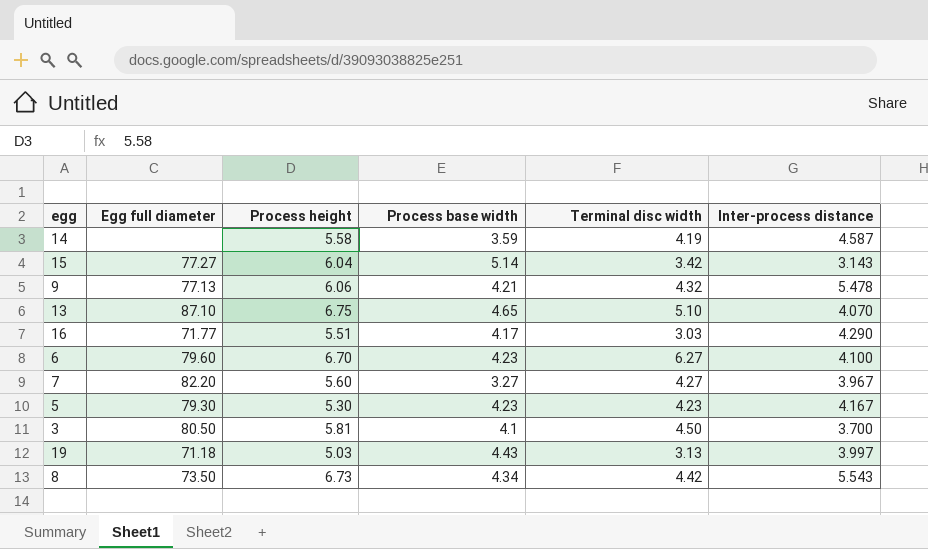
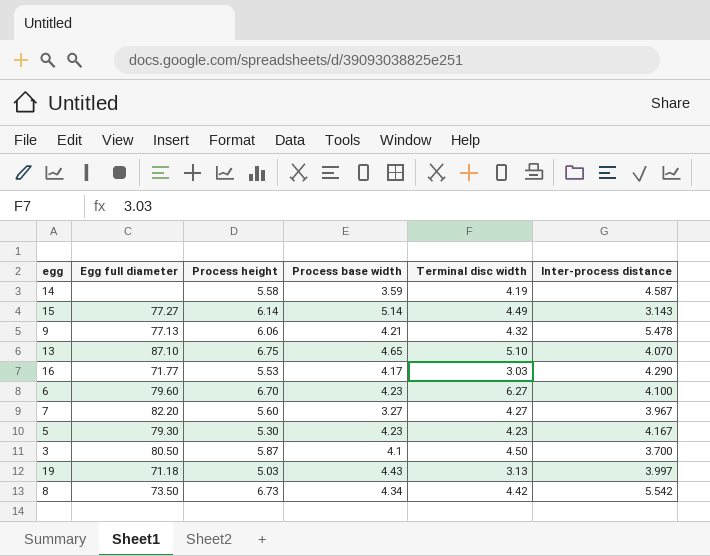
15 | Process height: 6.04 -> 6.14
15 | Terminal disc width: 3.42 -> 4.49
16 | Process height: 5.51 -> 5.53
3 | Process height: 5.81 -> 5.87
8 | Inter-process distance: 5.543 -> 5.542

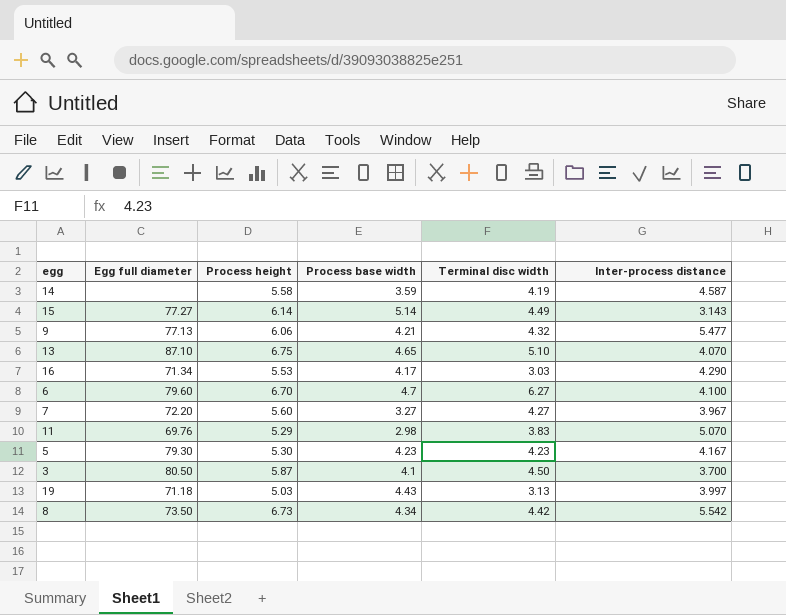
9 | Inter-process distance: 5.478 -> 5.477
16 | Egg full diameter: 71.77 -> 71.34
6 | Process base width: 4.23 -> 4.7
7 | Egg full diameter: 82.20 -> 72.20
row 11: none -> 69.76 | 5.29 | 2.98 | 3.83 | 5.070

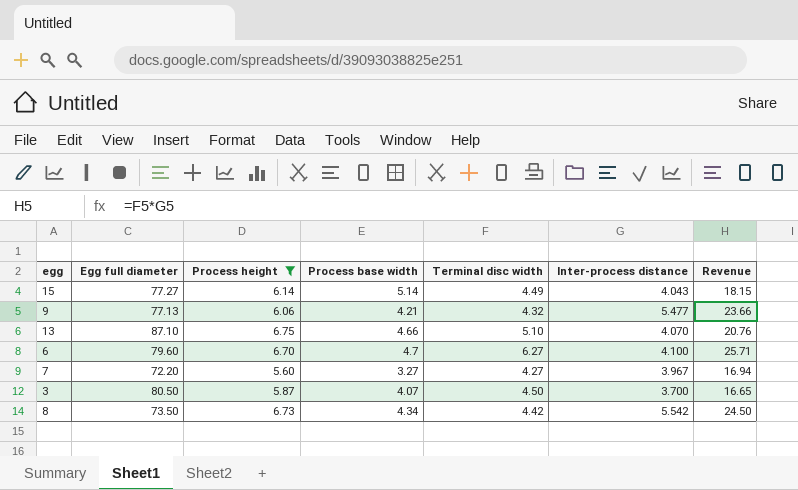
filter: none -> Process height >= 5.60
column Revenue | formula: none -> [Terminal disc width] * [Inter-process distance]
15 | Inter-process distance: 3.143 -> 4.043
13 | Process base width: 4.65 -> 4.66
3 | Process base width: 4.1 -> 4.07

